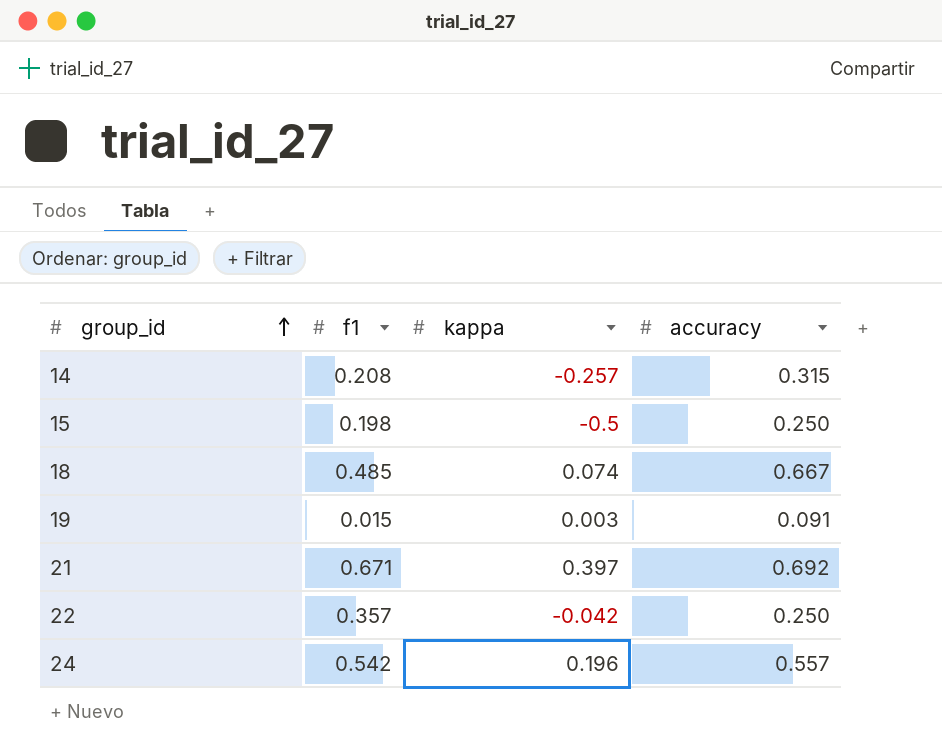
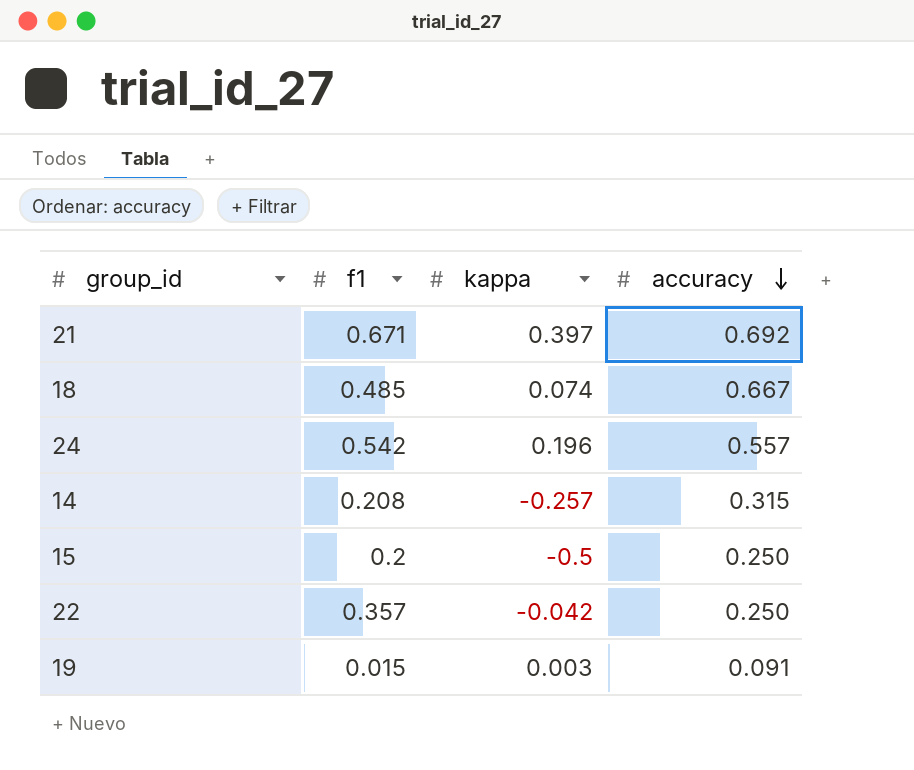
row order: group_id ascending -> accuracy descending
15 | f1: 0.198 -> 0.2

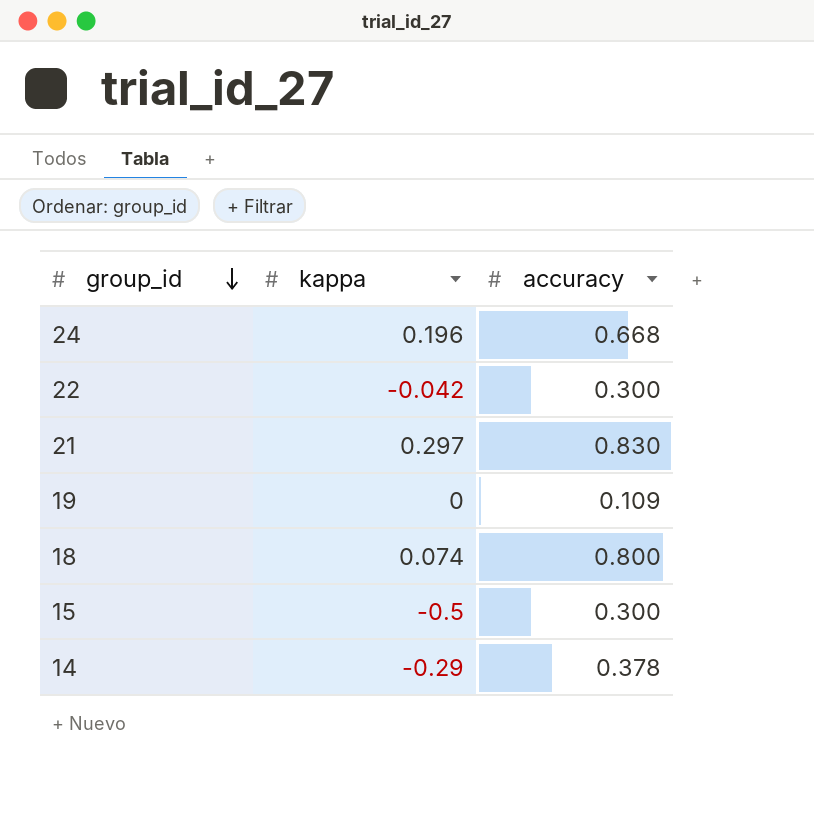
row order: accuracy descending -> group_id descending
column f1 | position: 2 -> none
24 | accuracy: 0.557 -> 0.668
22 | accuracy: 0.250 -> 0.300
21 | kappa: 0.397 -> 0.297
21 | accuracy: 0.692 -> 0.830
19 | kappa: 0.003 -> 0
19 | accuracy: 0.091 -> 0.109
18 | accuracy: 0.667 -> 0.800
15 | accuracy: 0.250 -> 0.300
14 | kappa: -0.257 -> -0.29
14 | accuracy: 0.315 -> 0.378

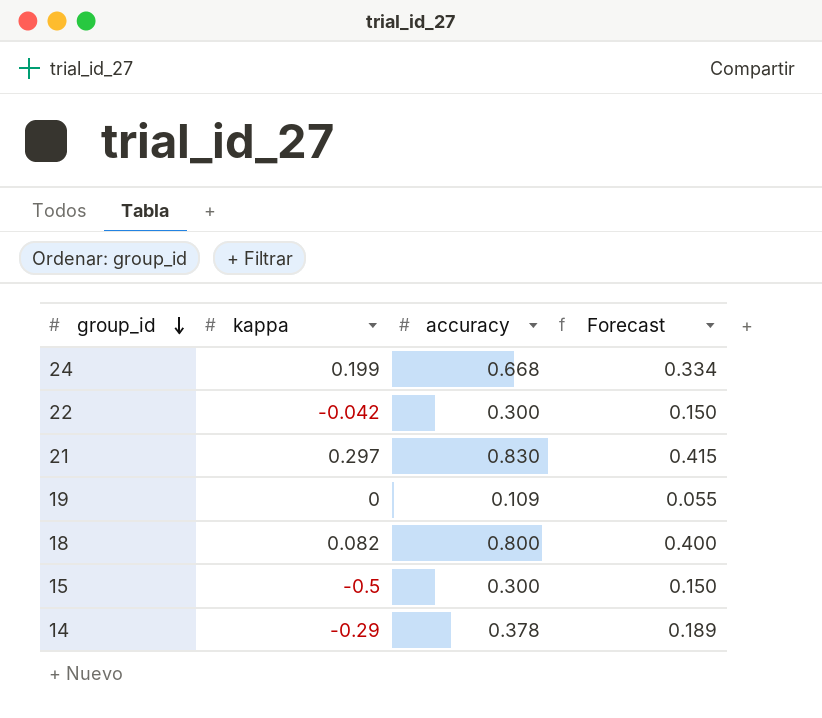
column Forecast | formula: none -> [accuracy] * 0.5
24 | kappa: 0.196 -> 0.199
18 | kappa: 0.074 -> 0.082

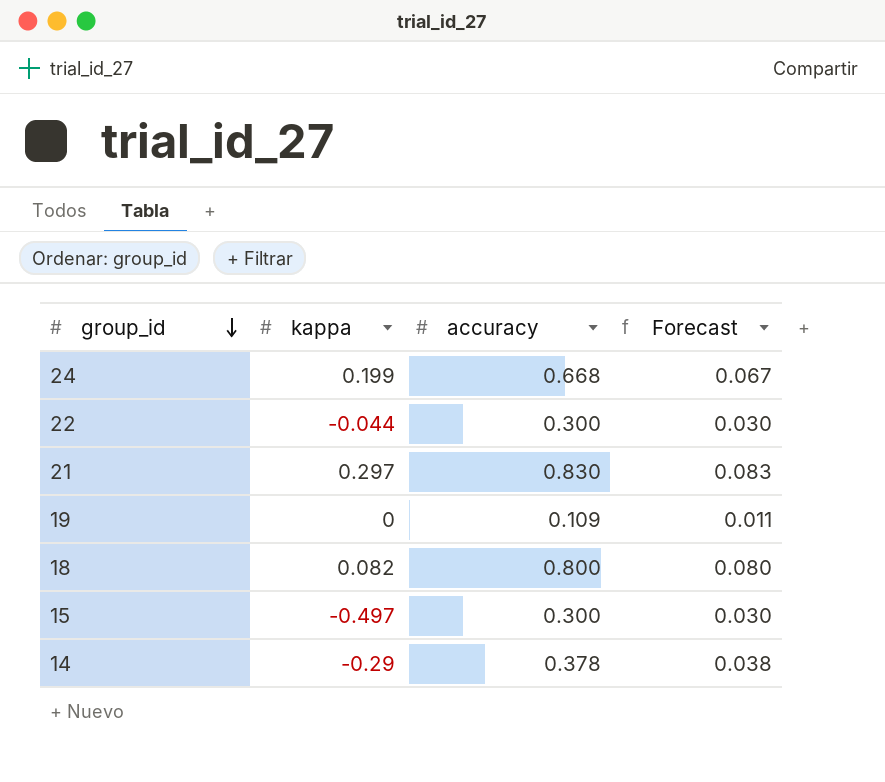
column Forecast | formula: [accuracy] * 0.5 -> [accuracy] * 0.1
22 | kappa: -0.042 -> -0.044
15 | kappa: -0.5 -> -0.497

